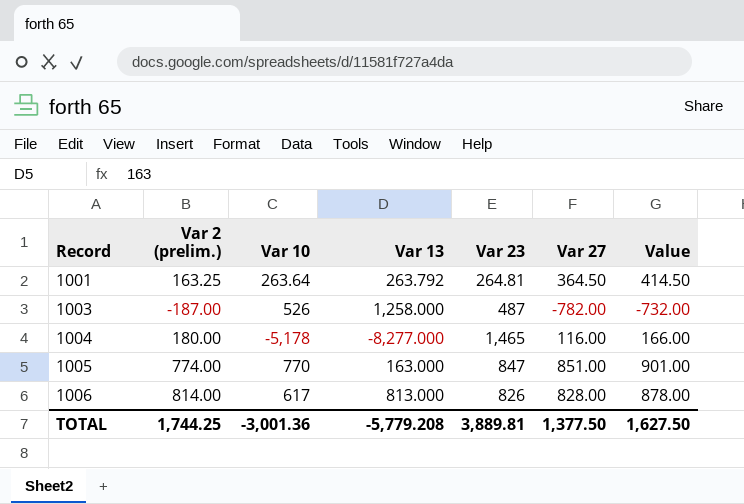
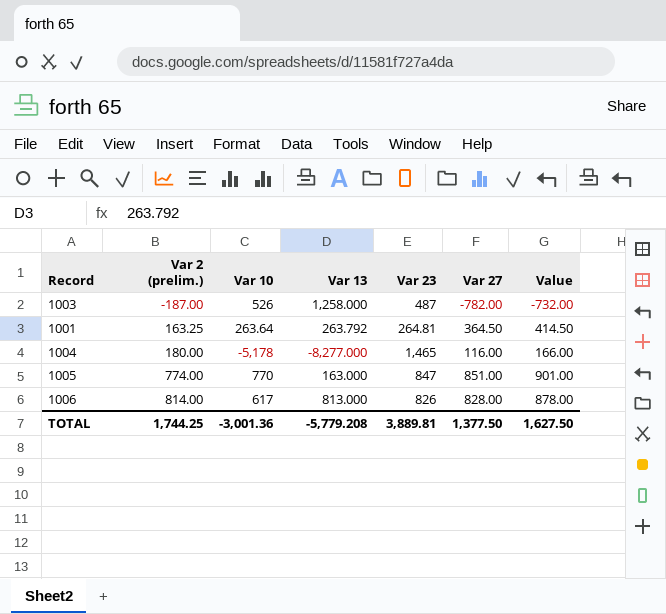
row order: Record ascending -> Var 2 (prelim.) ascending

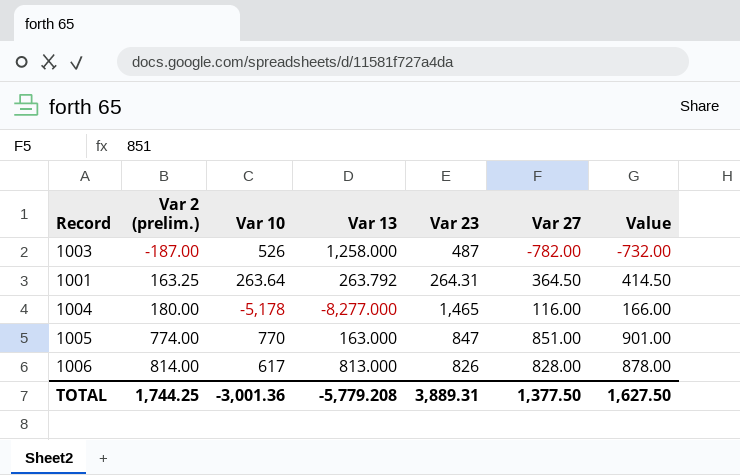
1001 | Var 23: 264.81 -> 264.31
TOTAL | Var 23: 3,889.81 -> 3,889.31

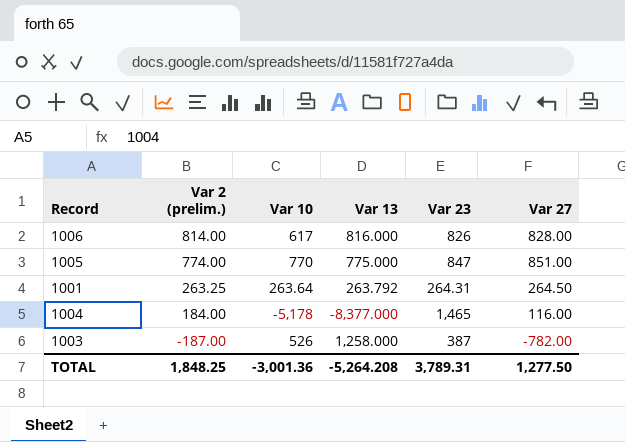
row order: Var 2 (prelim.) ascending -> Var 2 (prelim.) descending
column Value | formula: [Var 27] + 50 -> none
1006 | Var 13: 813.000 -> 816.000
1005 | Var 13: 163.000 -> 775.000
1001 | Var 2 (prelim.): 163.25 -> 263.25
1001 | Var 27: 364.50 -> 264.50
1004 | Var 2 (prelim.): 180.00 -> 184.00
1004 | Var 13: -8,277.000 -> -8,377.000
1003 | Var 23: 487 -> 387
TOTAL | Var 2 (prelim.): 1,744.25 -> 1,848.25
TOTAL | Var 13: -5,779.208 -> -5,264.208
TOTAL | Var 23: 3,889.31 -> 3,789.31
TOTAL | Var 27: 1,377.50 -> 1,277.50

